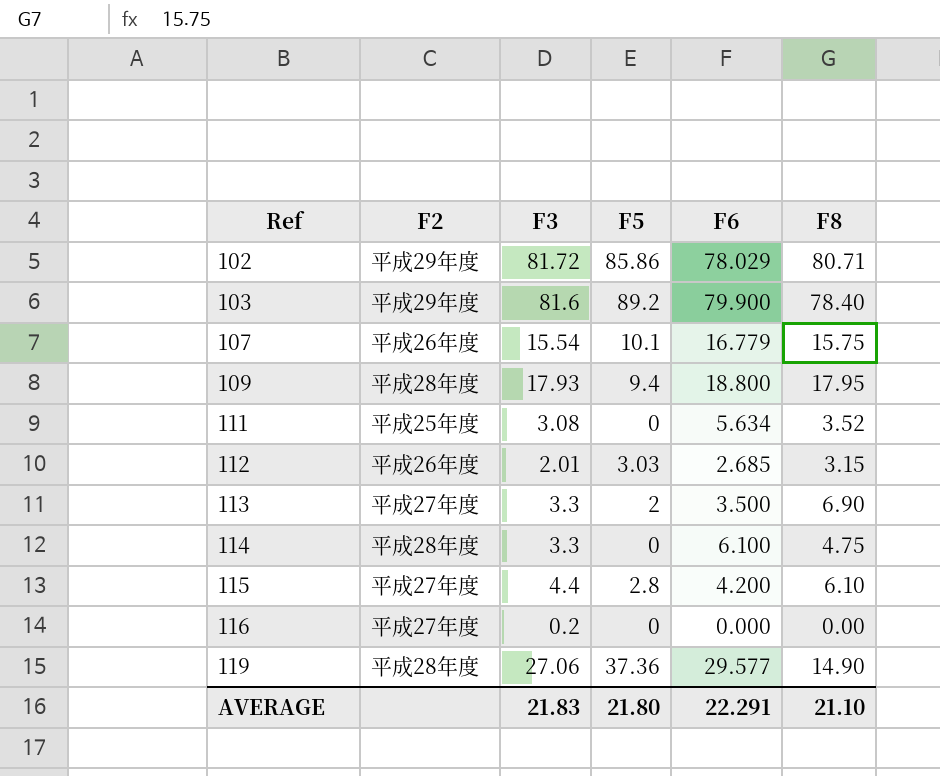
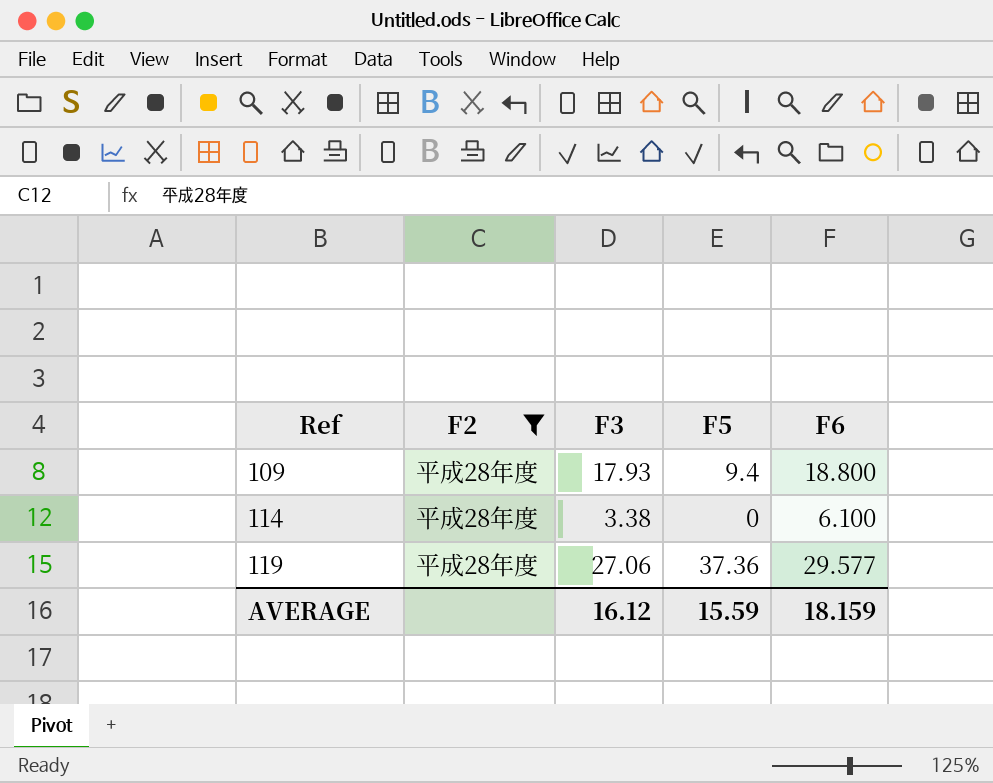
filter: none -> F2 = 平成28年度
column F8 | position: 6 -> none
114 | F3: 3.3 -> 3.38
AVERAGE | F3: 21.83 -> 16.12
AVERAGE | F5: 21.80 -> 15.59
AVERAGE | F6: 22.291 -> 18.159

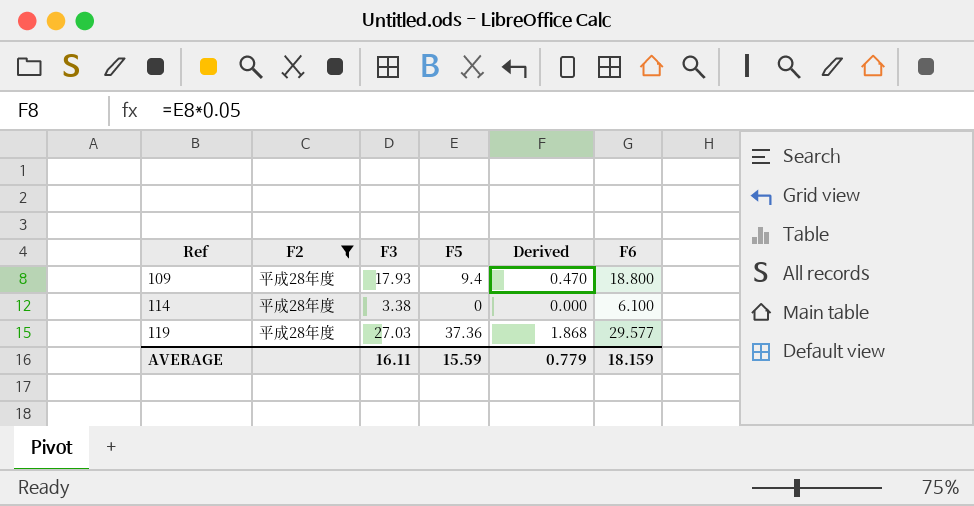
column Derived | formula: none -> [F5] * 0.05
119 | F3: 27.06 -> 27.03
AVERAGE | F3: 16.12 -> 16.11

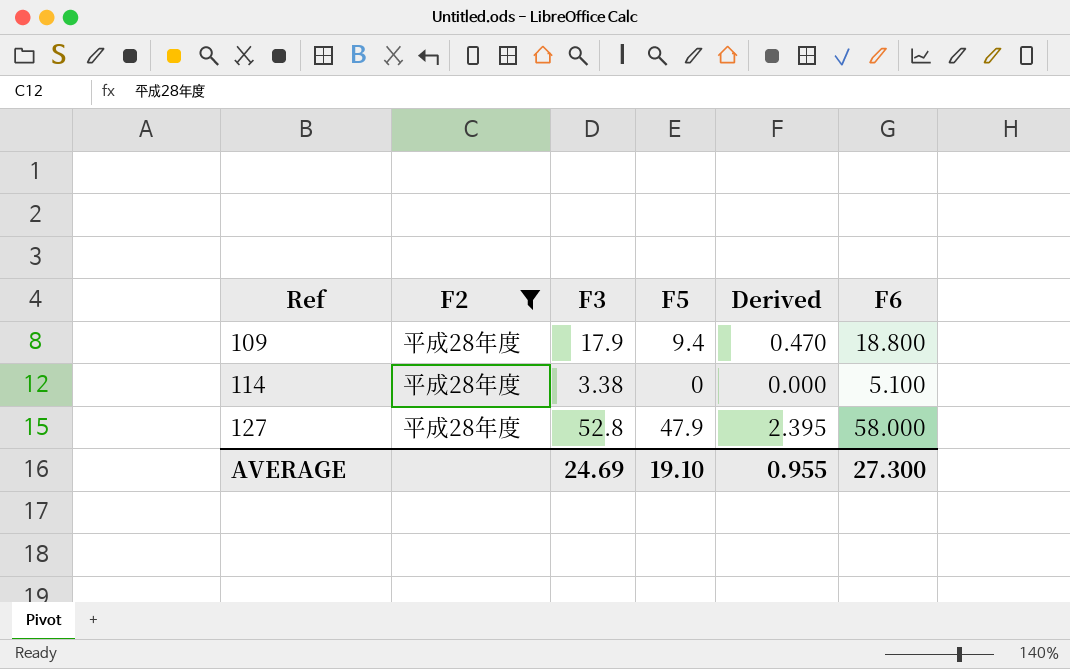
row 119: 平成28年度 | 27.03 | 37.36 | 1.868 | 29.577 -> none
109 | F3: 17.93 -> 17.9
114 | F6: 6.100 -> 5.100
row 127: none -> 平成28年度 | 52.8 | 47.9 | 2.395 | 58.000
AVERAGE | F3: 16.11 -> 24.69
AVERAGE | F5: 15.59 -> 19.10
AVERAGE | Derived: 0.779 -> 0.955
AVERAGE | F6: 18.159 -> 27.300

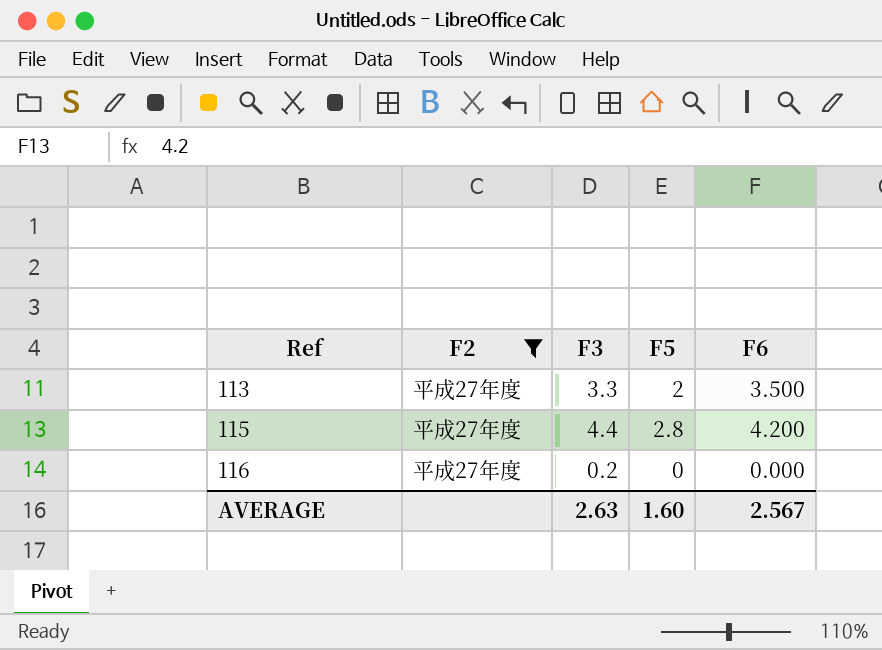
filter: F2 = 平成28年度 -> F2 = 平成27年度
column Derived | formula: [F5] * 0.05 -> none
AVERAGE | F3: 24.69 -> 2.63
AVERAGE | F5: 19.10 -> 1.60
AVERAGE | F6: 27.300 -> 2.567

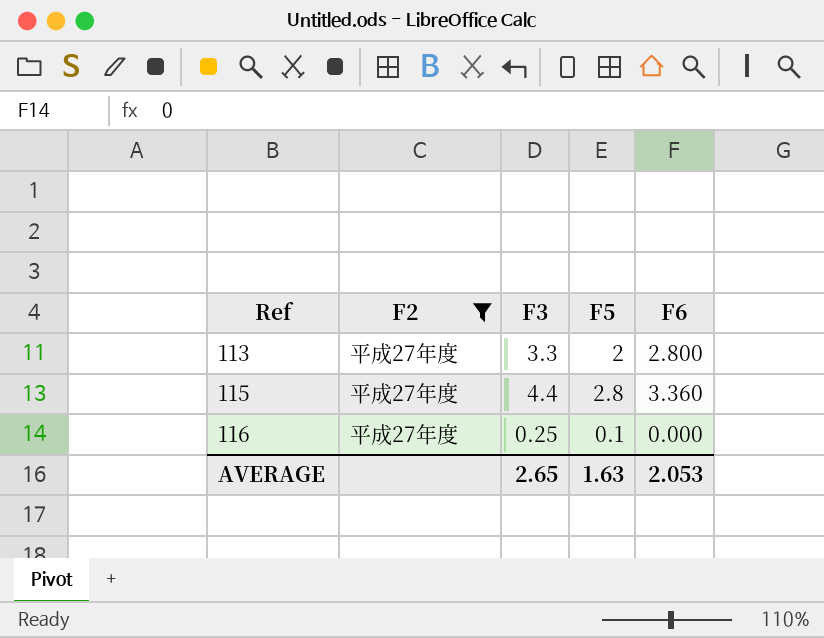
113 | F6: 3.500 -> 2.800
115 | F6: 4.200 -> 3.360
116 | F3: 0.2 -> 0.25
116 | F5: 0 -> 0.1
AVERAGE | F3: 2.63 -> 2.65
AVERAGE | F5: 1.60 -> 1.63
AVERAGE | F6: 2.567 -> 2.053

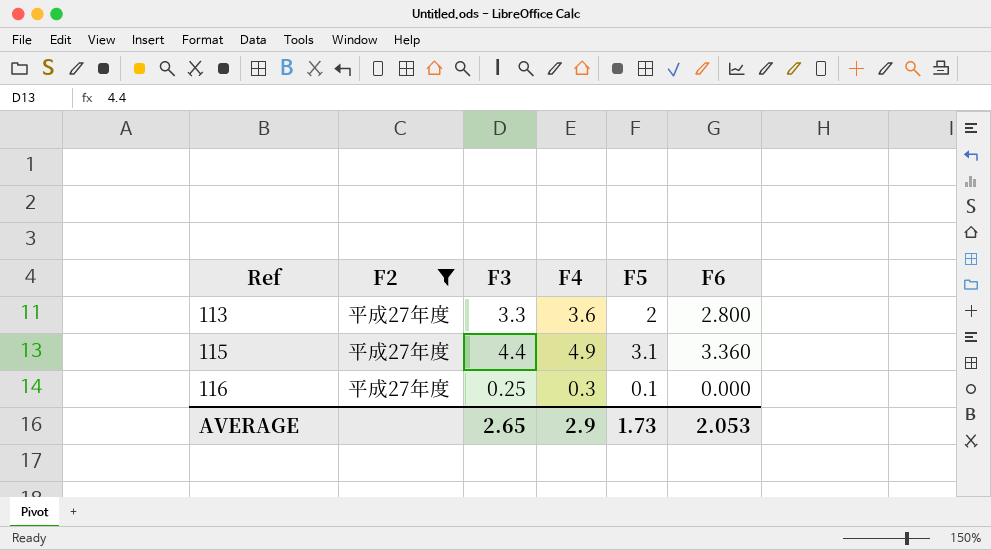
column F4 | position: none -> 4
115 | F5: 2.8 -> 3.1
AVERAGE | F5: 1.63 -> 1.73

